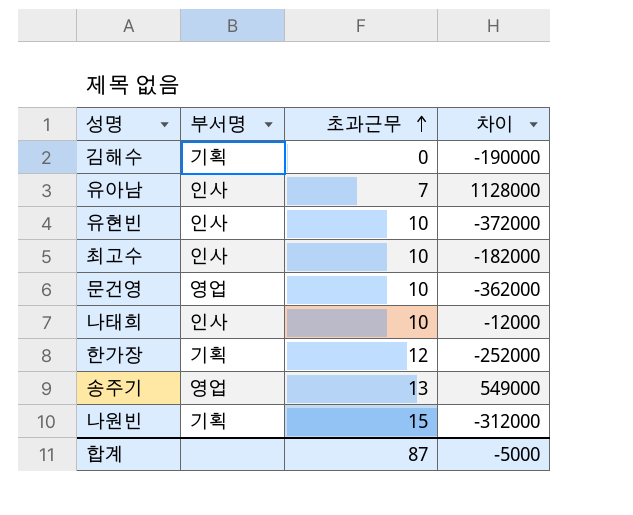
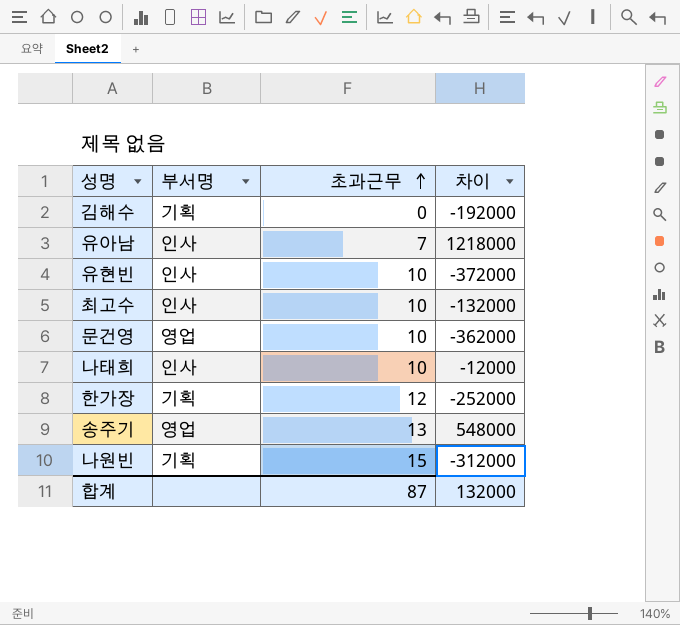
김해수 | 차이: -190000 -> -192000
유아남 | 차이: 1128000 -> 1218000
최고수 | 차이: -182000 -> -132000
송주기 | 차이: 549000 -> 548000
합계 | 차이: -5000 -> 132000

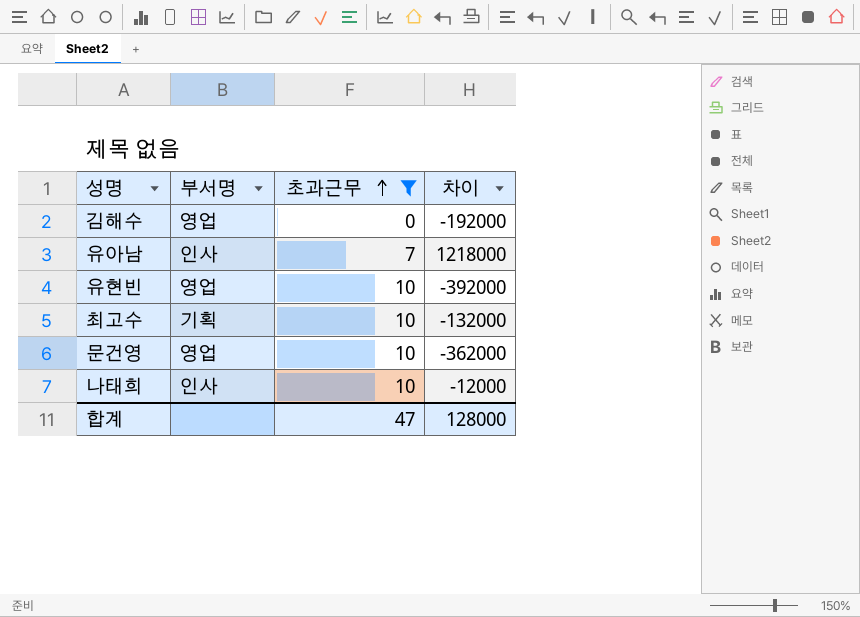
filter: none -> 초과근무 <= 10
김해수 | 부서명: 기획 -> 영업
유현빈 | 부서명: 인사 -> 영업
유현빈 | 차이: -372000 -> -392000
최고수 | 부서명: 인사 -> 기획
합계 | 초과근무: 87 -> 47
합계 | 차이: 132000 -> 128000

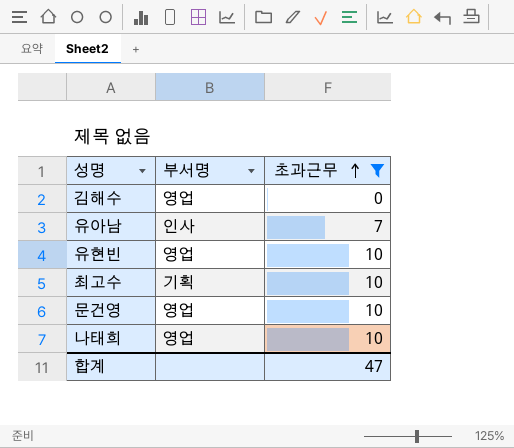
column 차이 | position: 4 -> none
나태희 | 부서명: 인사 -> 영업

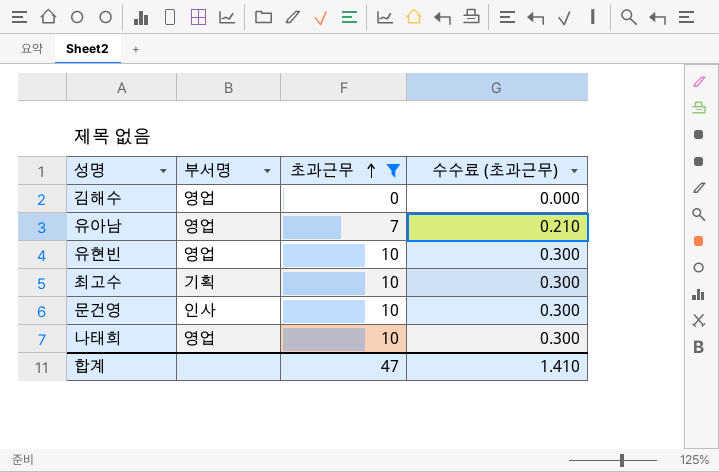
column 수수료 (초과근무) | formula: none -> [초과근무] * 0.03
유아남 | 부서명: 인사 -> 영업
문건영 | 부서명: 영업 -> 인사

